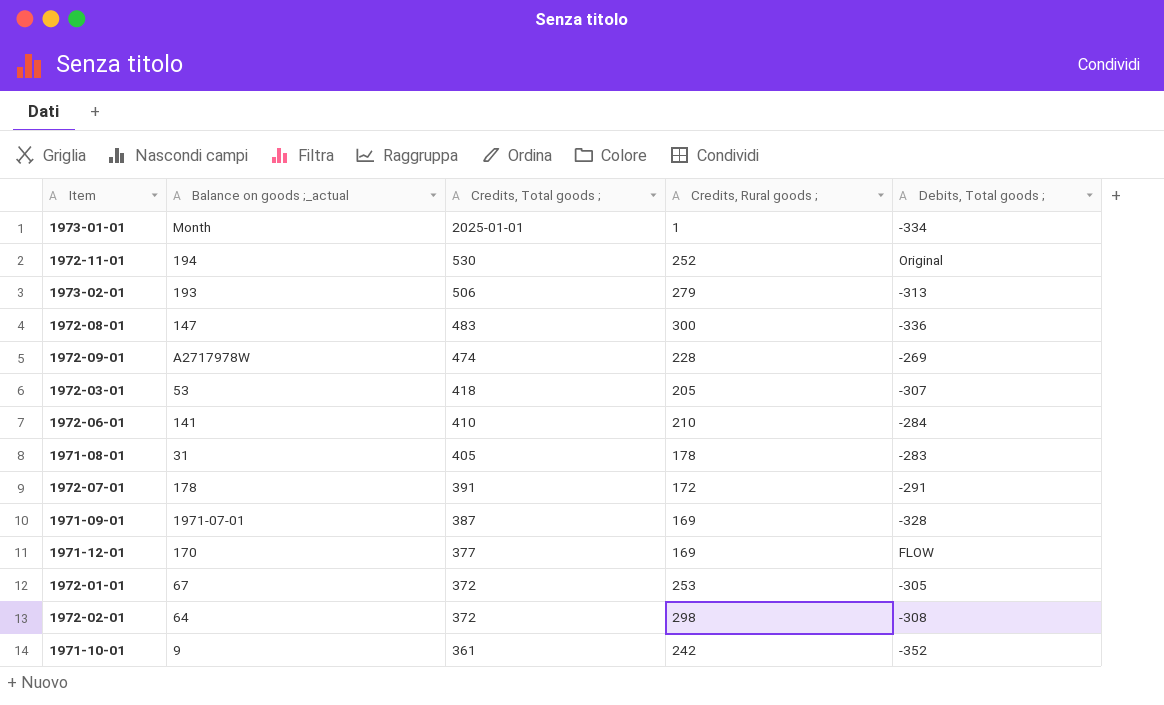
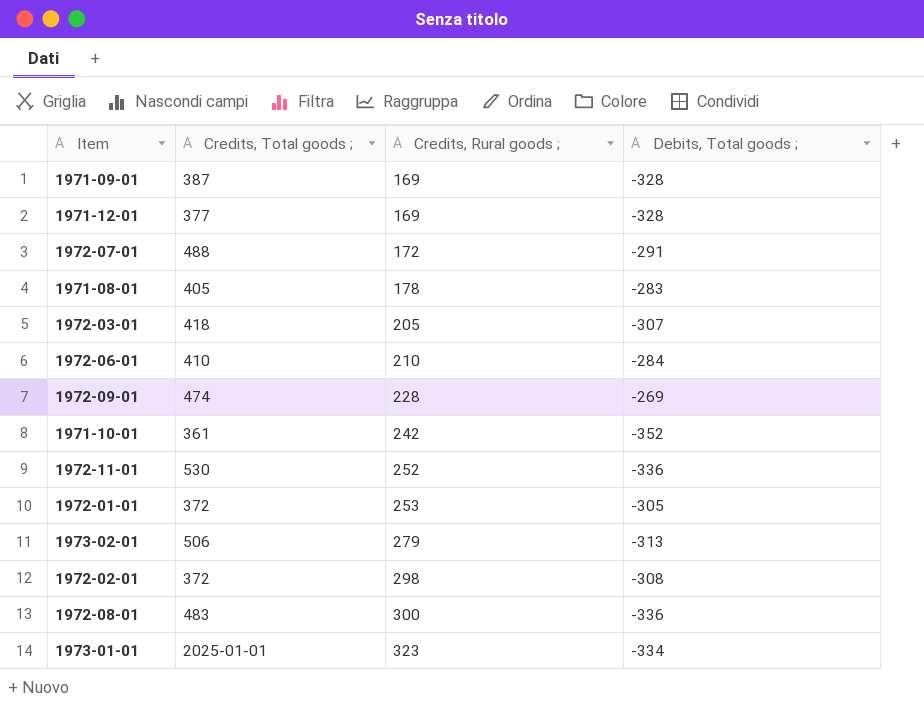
row order: Credits, Total goods ; descending -> Credits, Rural goods ; ascending
column Balance on goods ;_actual | position: 2 -> none
1971-12-01 | Debits, Total goods ;: FLOW -> -328
1972-07-01 | Credits, Total goods ;: 391 -> 488
1972-11-01 | Debits, Total goods ;: Original -> -336
1973-01-01 | Credits, Rural goods ;: 1 -> 323

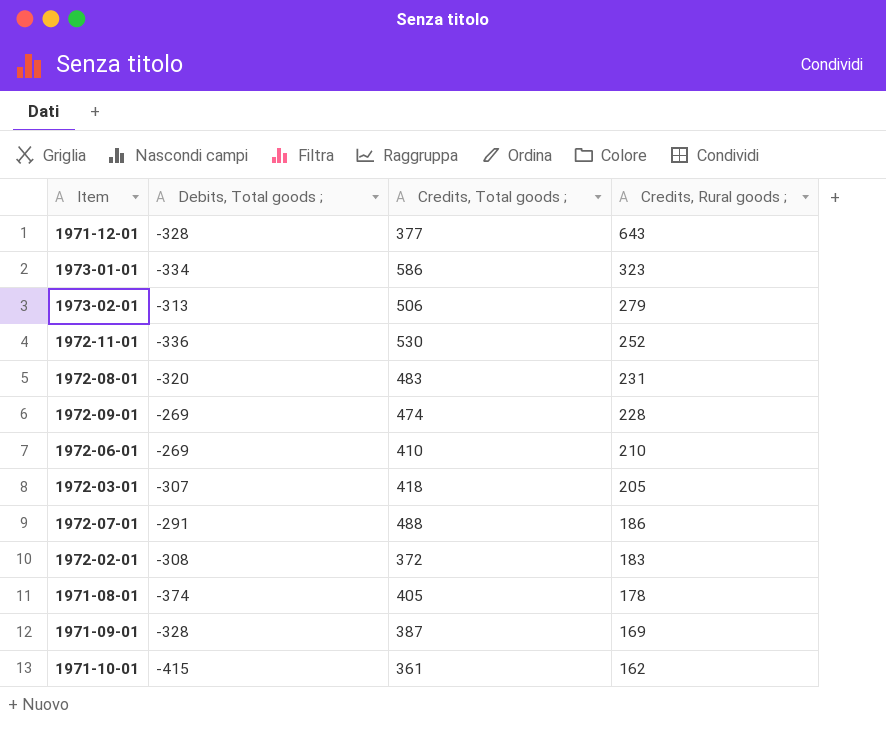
row order: Credits, Rural goods ; ascending -> Credits, Rural goods ; descending
column Debits, Total goods ; | position: 4 -> 2
row 1972-01-01: 372 | 253 | -305 -> none
1971-12-01 | Credits, Rural goods ;: 169 -> 643
1973-01-01 | Credits, Total goods ;: 2025-01-01 -> 586
1972-08-01 | Debits, Total goods ;: -336 -> -320
1972-08-01 | Credits, Rural goods ;: 300 -> 231
1972-06-01 | Debits, Total goods ;: -284 -> -269
1972-07-01 | Credits, Rural goods ;: 172 -> 186
1972-02-01 | Credits, Rural goods ;: 298 -> 183
1971-08-01 | Debits, Total goods ;: -283 -> -374
1971-10-01 | Debits, Total goods ;: -352 -> -415
1971-10-01 | Credits, Rural goods ;: 242 -> 162

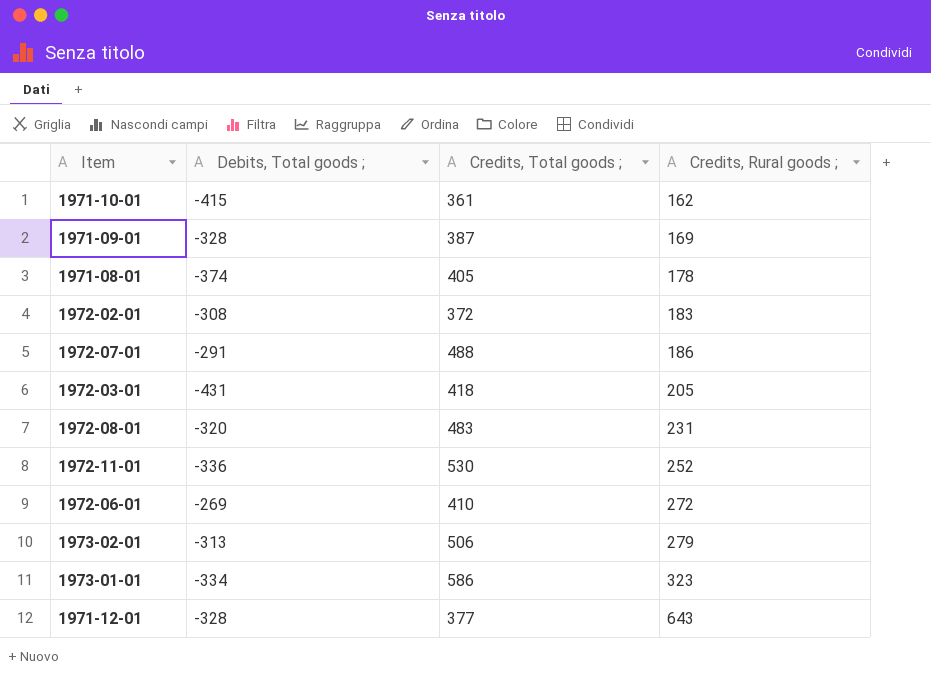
row order: Credits, Rural goods ; descending -> Credits, Rural goods ; ascending
row 1972-09-01: -269 | 474 | 228 -> none
1972-03-01 | Debits, Total goods ;: -307 -> -431
1972-06-01 | Credits, Rural goods ;: 210 -> 272

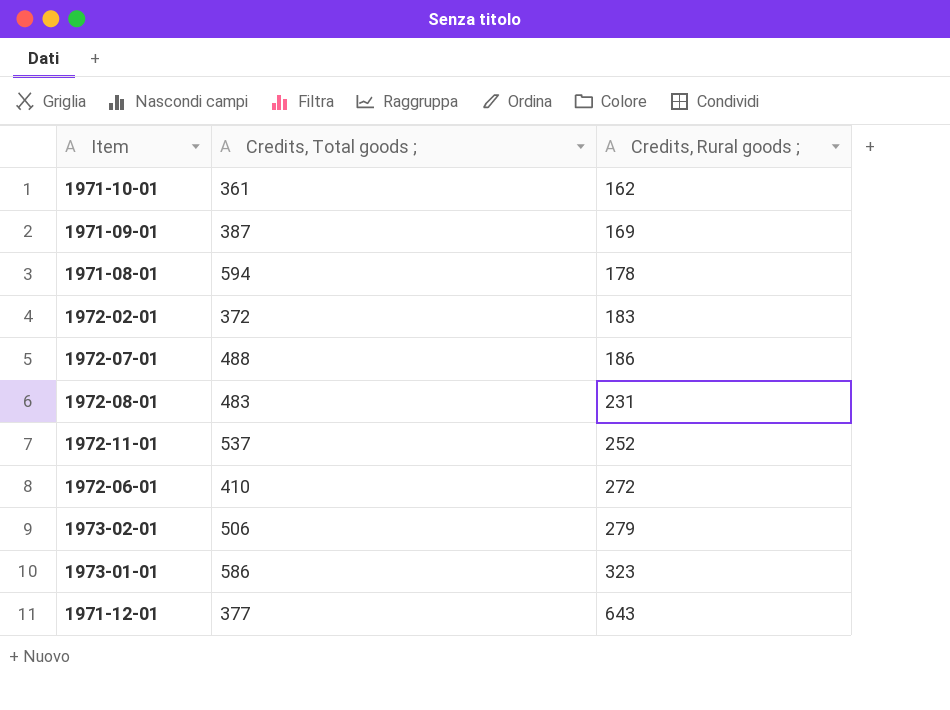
column Debits, Total goods ; | position: 2 -> none
row 1972-03-01: -431 | 418 | 205 -> none
1971-08-01 | Credits, Total goods ;: 405 -> 594
1972-11-01 | Credits, Total goods ;: 530 -> 537

